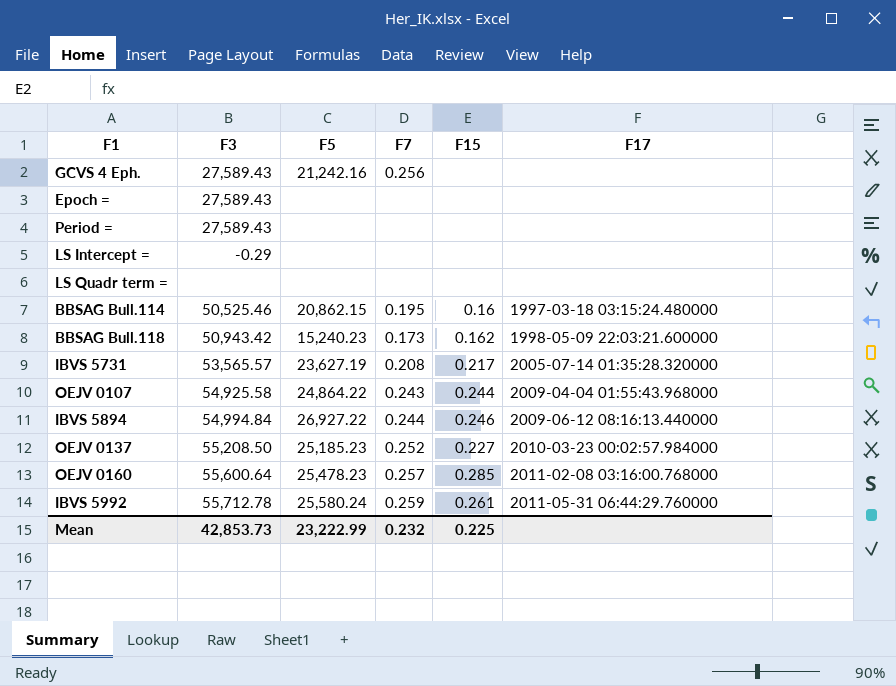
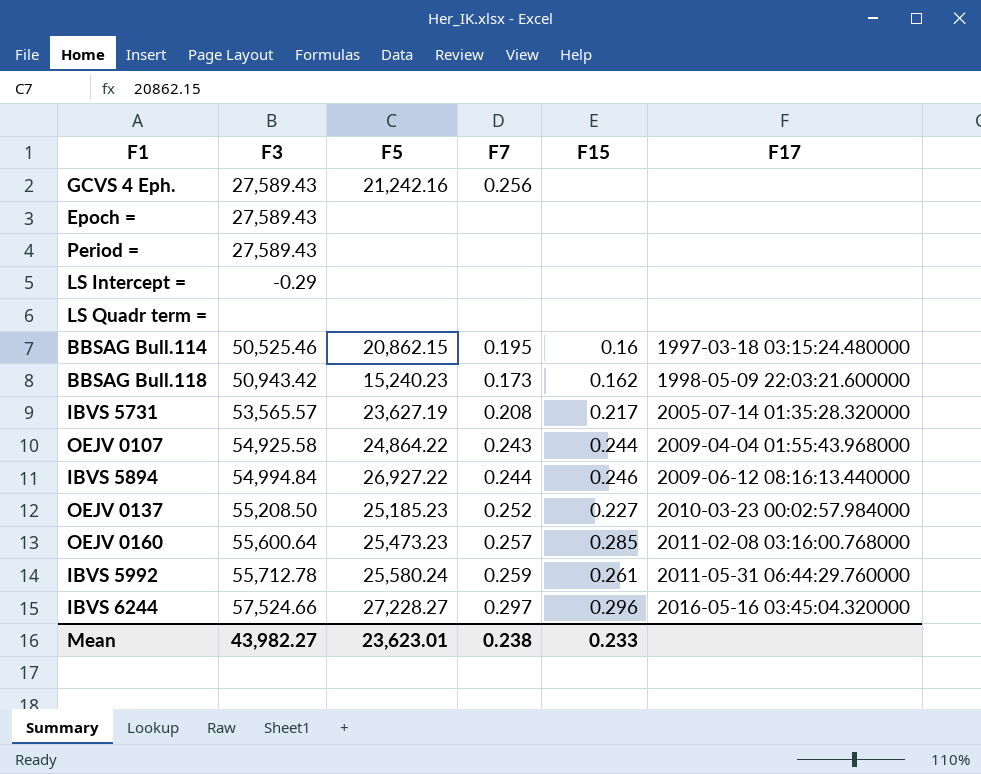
OEJV 0160 | F5: 25,478.23 -> 25,473.23
row IBVS 6244: none -> 57,524.66 | 27,228.27 | 0.297 | 0.296 | 2016-05-16 03:45:04.320000
Mean | F3: 42,853.73 -> 43,982.27
Mean | F5: 23,222.99 -> 23,623.01
Mean | F7: 0.232 -> 0.238
Mean | F15: 0.225 -> 0.233

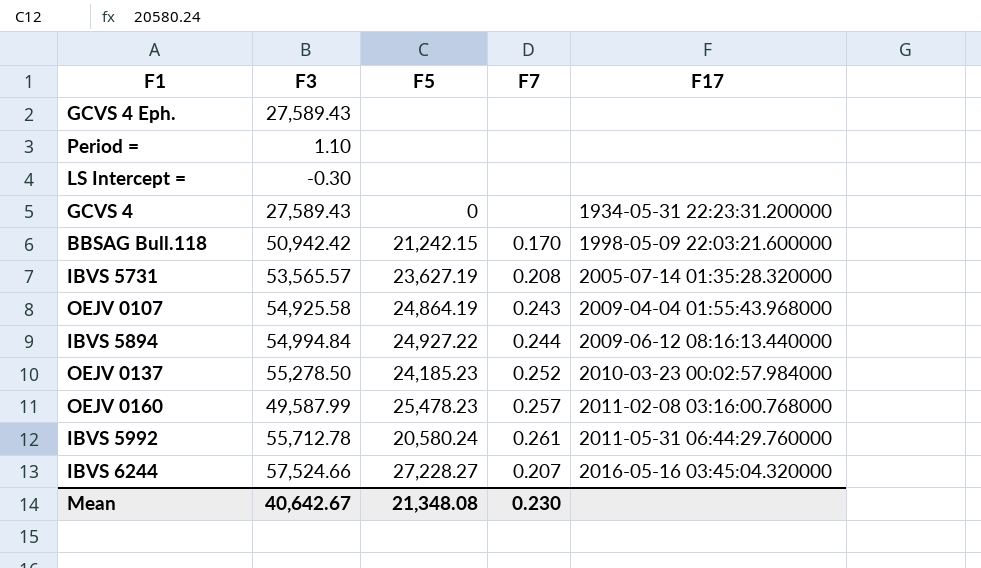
column F15 | position: 5 -> none
row Epoch =: 27,589.43 | none | none | none | none -> none
row LS Quadr term =: none | none | none | none | none -> none
row BBSAG Bull.114: 50,525.46 | 20,862.15 | 0.195 | 0.16 | 1997-03-18 03:15:24.480000 -> none
GCVS 4 Eph. | F5: 21,242.16 -> none
GCVS 4 Eph. | F7: 0.256 -> none
Period = | F3: 27,589.43 -> 1.10
LS Intercept = | F3: -0.29 -> -0.30
row GCVS 4: none -> 27,589.43 | 0 | none | 1934-05-31 22:23:31.200000
BBSAG Bull.118 | F3: 50,943.42 -> 50,942.42
BBSAG Bull.118 | F5: 15,240.23 -> 21,242.15
BBSAG Bull.118 | F7: 0.173 -> 0.170
OEJV 0107 | F5: 24,864.22 -> 24,864.19
IBVS 5894 | F5: 26,927.22 -> 24,927.22
OEJV 0137 | F3: 55,208.50 -> 55,278.50
OEJV 0137 | F5: 25,185.23 -> 24,185.23
OEJV 0160 | F3: 55,600.64 -> 49,587.99
OEJV 0160 | F5: 25,473.23 -> 25,478.23
IBVS 5992 | F5: 25,580.24 -> 20,580.24
IBVS 5992 | F7: 0.259 -> 0.261
IBVS 6244 | F7: 0.297 -> 0.207
Mean | F3: 43,982.27 -> 40,642.67
Mean | F5: 23,623.01 -> 21,348.08
Mean | F7: 0.238 -> 0.230

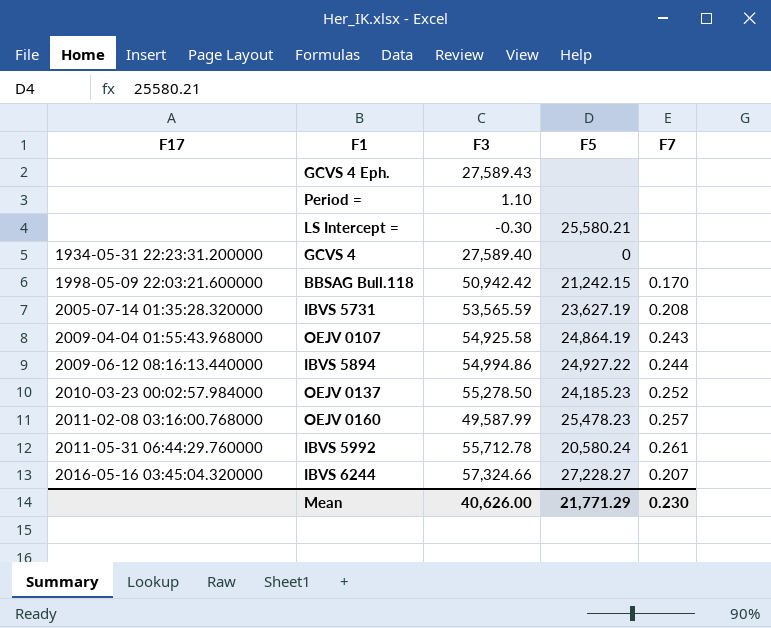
column F17 | position: 5 -> 1
LS Intercept = | F5: none -> 25,580.21
GCVS 4 | F3: 27,589.43 -> 27,589.40
IBVS 5731 | F3: 53,565.57 -> 53,565.59
IBVS 5894 | F3: 54,994.84 -> 54,994.86
IBVS 6244 | F3: 57,524.66 -> 57,324.66
Mean | F3: 40,642.67 -> 40,626.00
Mean | F5: 21,348.08 -> 21,771.29

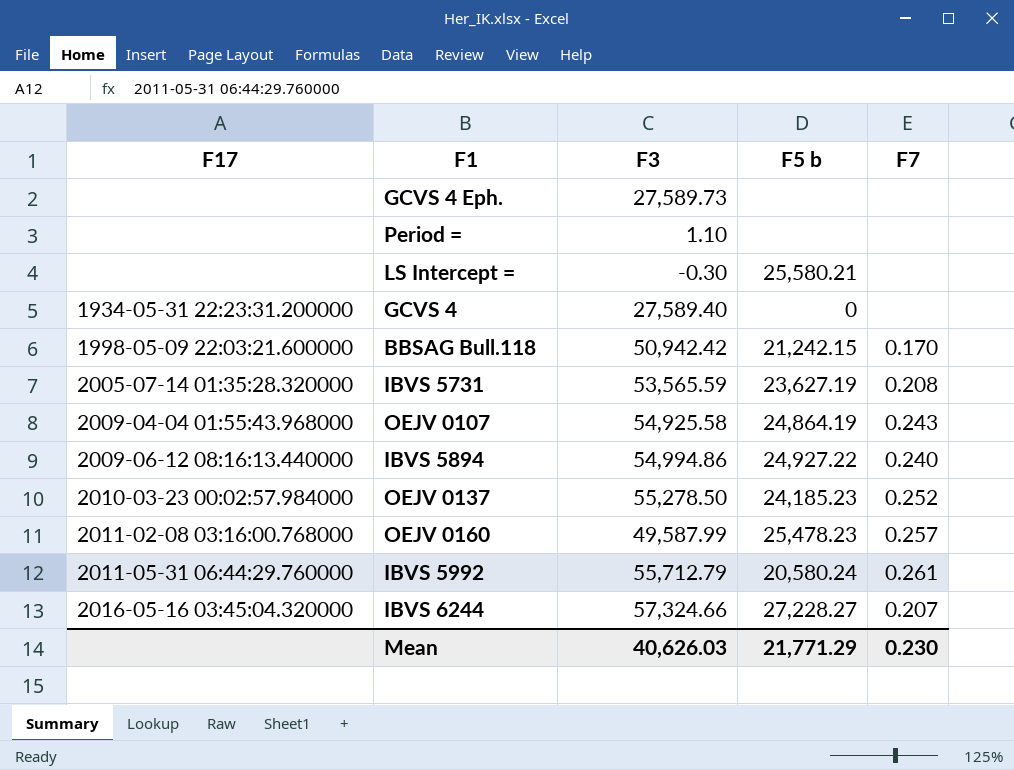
column name: F5 -> F5 b
GCVS 4 Eph. | F3: 27,589.43 -> 27,589.73
IBVS 5894 | F7: 0.244 -> 0.240
IBVS 5992 | F3: 55,712.78 -> 55,712.79
Mean | F3: 40,626.00 -> 40,626.03

